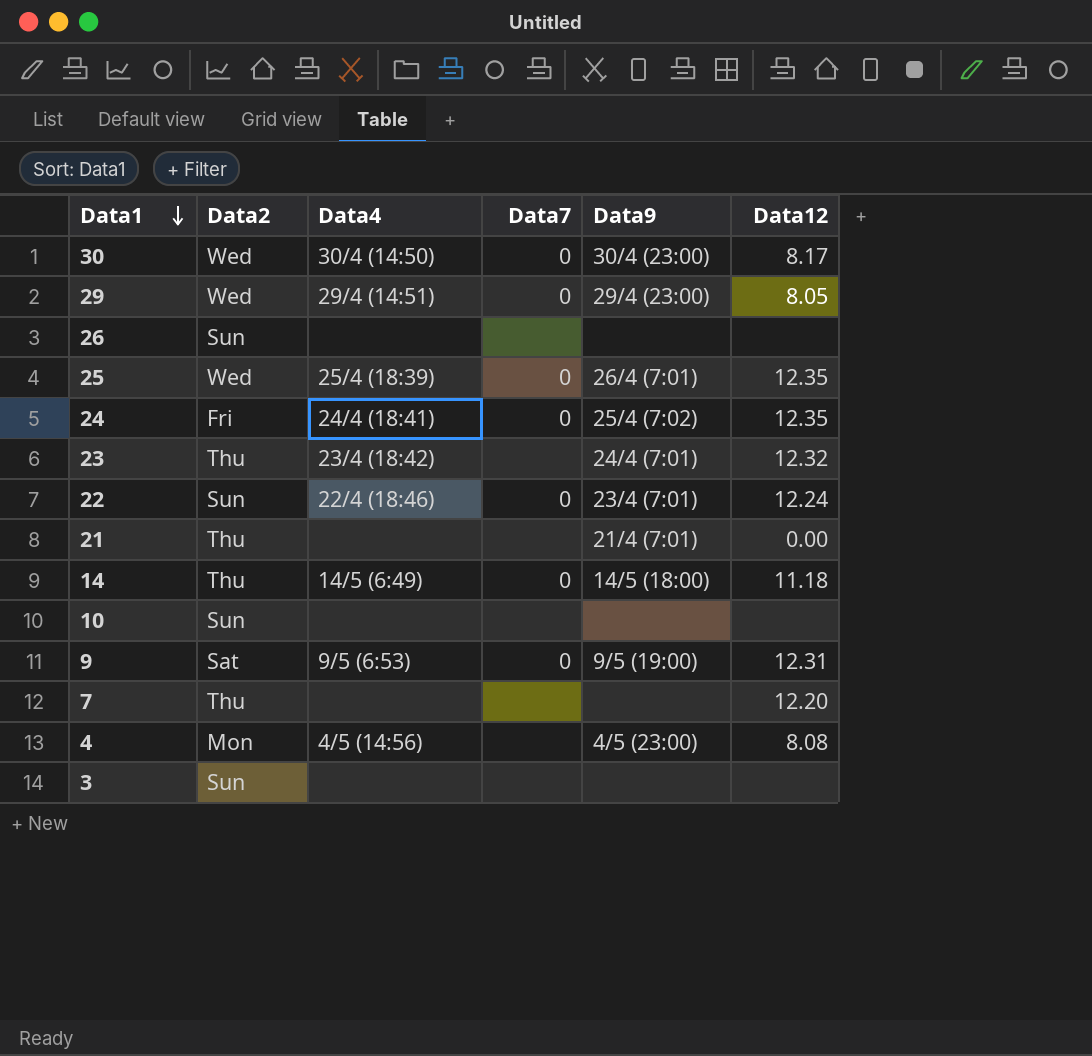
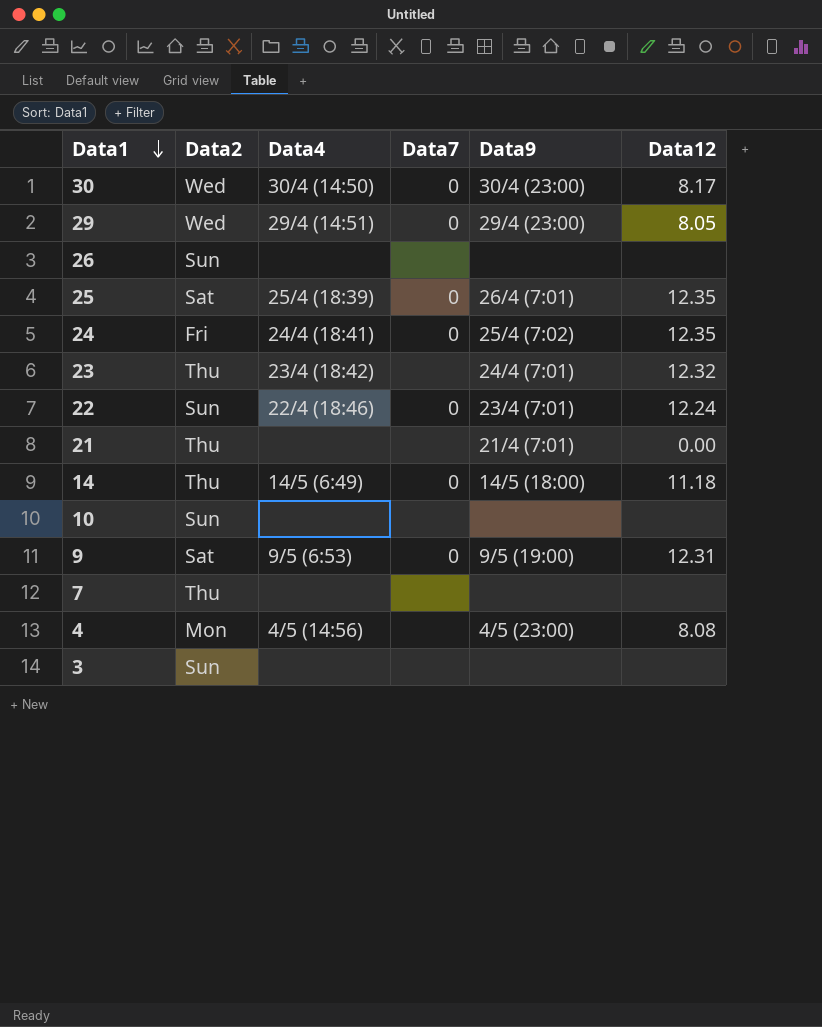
25 | Data2: Wed -> Sat
7 | Data12: 12.20 -> none

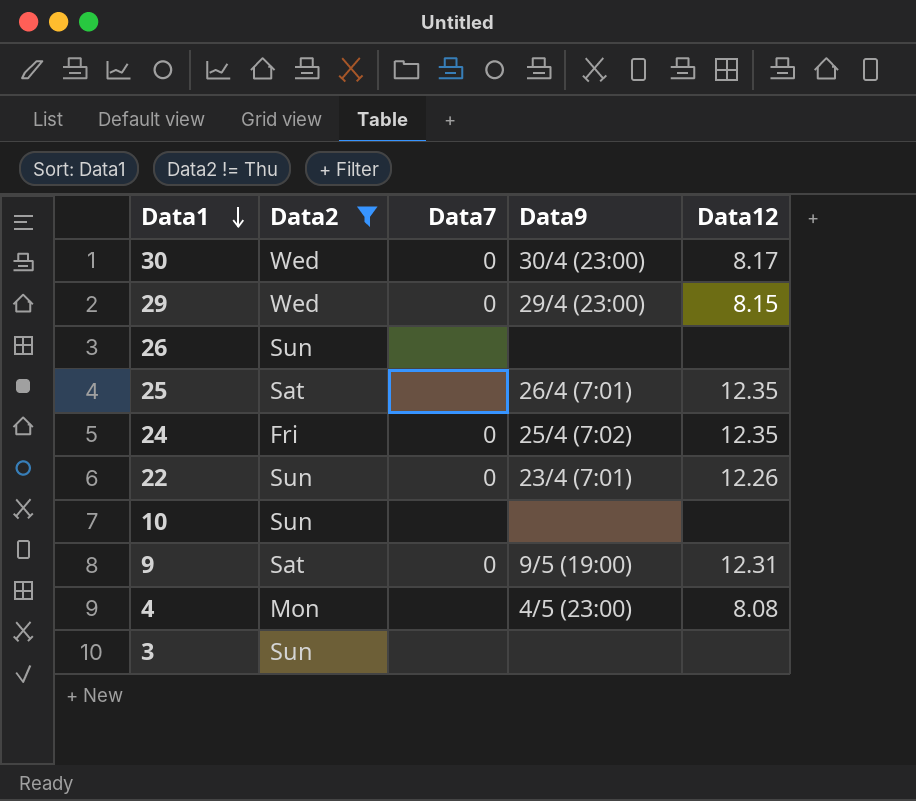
filter: none -> Data2 != Thu
column Data4 | position: 3 -> none
29 | Data12: 8.05 -> 8.15
25 | Data7: 0 -> none
22 | Data12: 12.24 -> 12.26

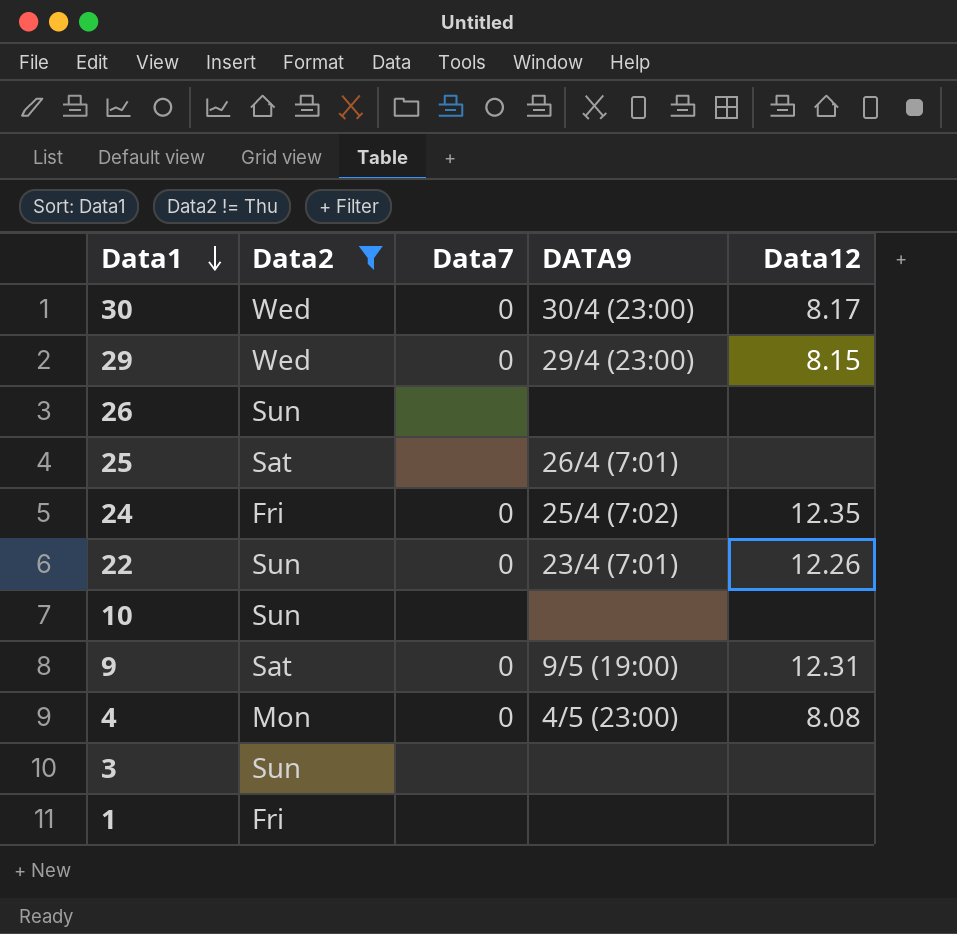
column name: Data9 -> DATA9
25 | Data12: 12.35 -> none
4 | Data7: none -> 0
row 1: none -> Fri | none | none | none

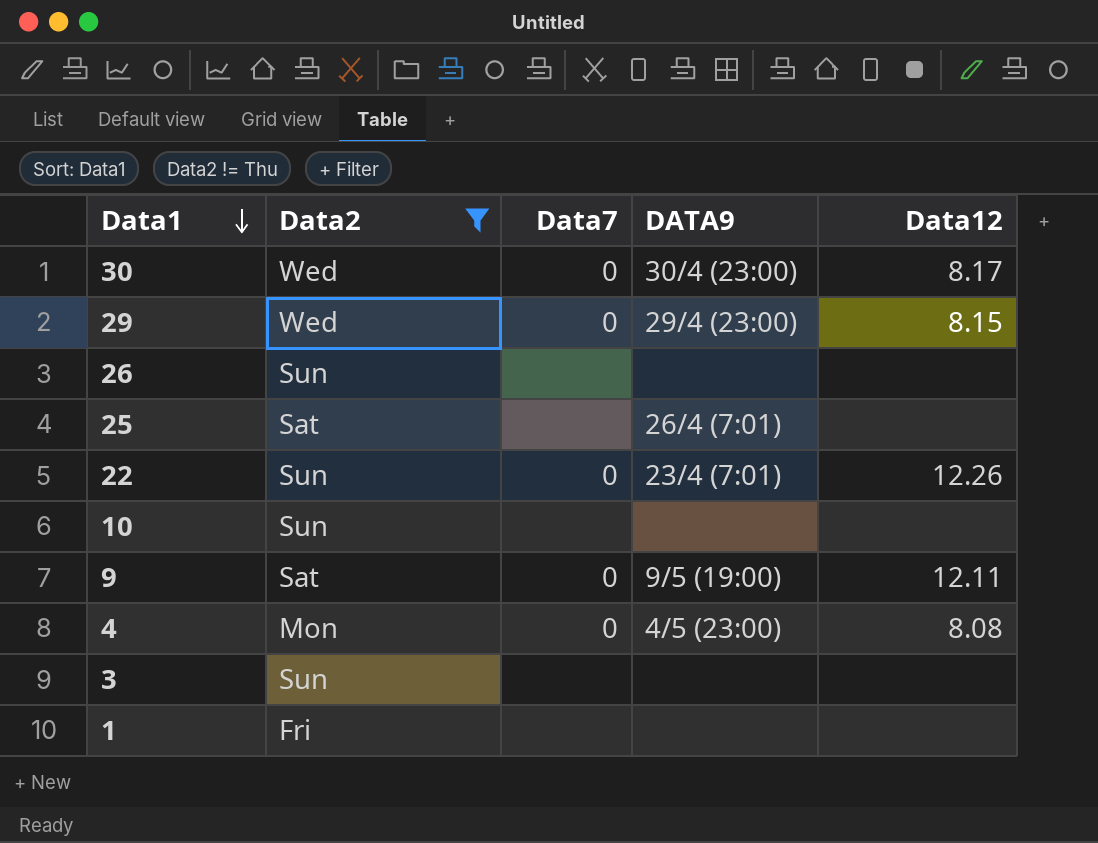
row 24: Fri | 0 | 25/4 (7:02) | 12.35 -> none
9 | Data12: 12.31 -> 12.11

